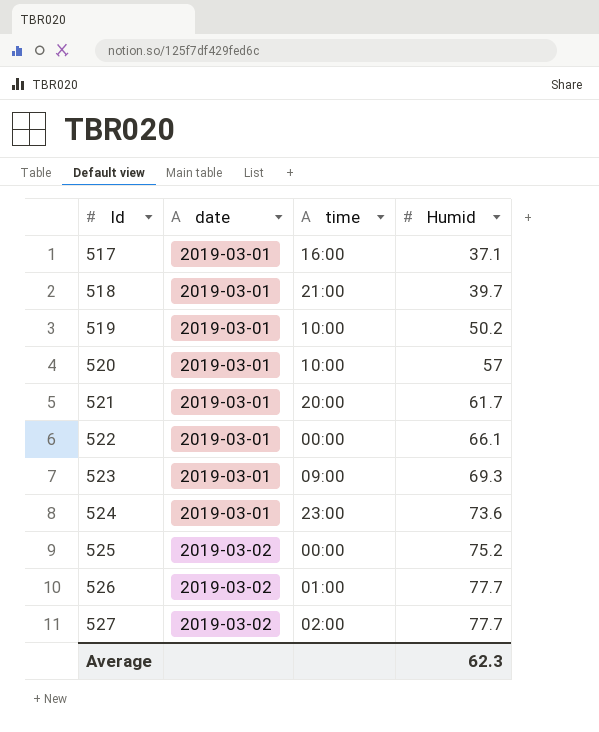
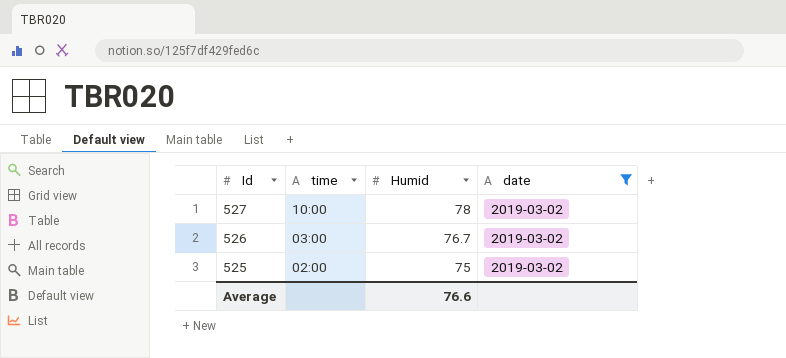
filter: none -> date = 2019-03-02
row order: Id ascending -> Id descending
column date | position: 2 -> 4
527 | time: 02:00 -> 10:00
527 | Humid: 77.7 -> 78
526 | time: 01:00 -> 03:00
526 | Humid: 77.7 -> 76.7
525 | time: 00:00 -> 02:00
525 | Humid: 75.2 -> 75
Average | Humid: 62.3 -> 76.6

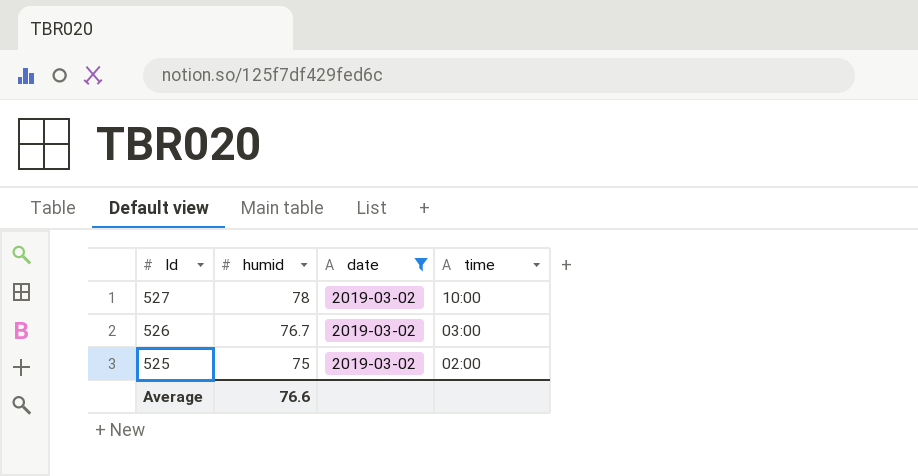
column name: Humid -> humid
column time | position: 2 -> 4

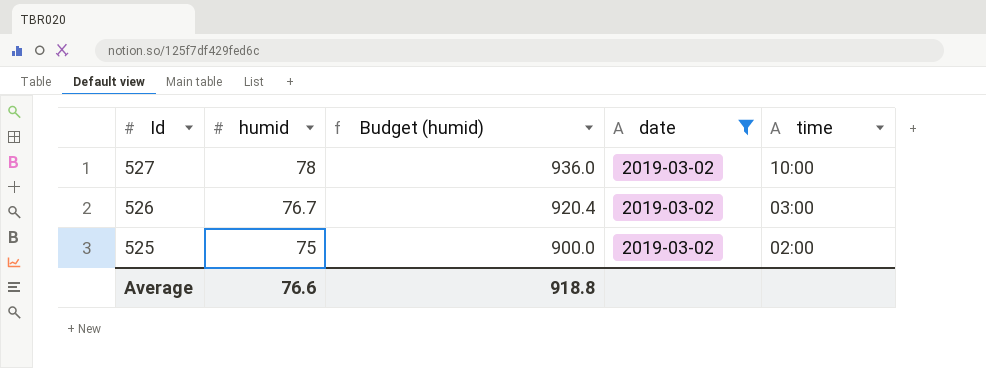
column Budget (humid) | formula: none -> [humid] * 12

